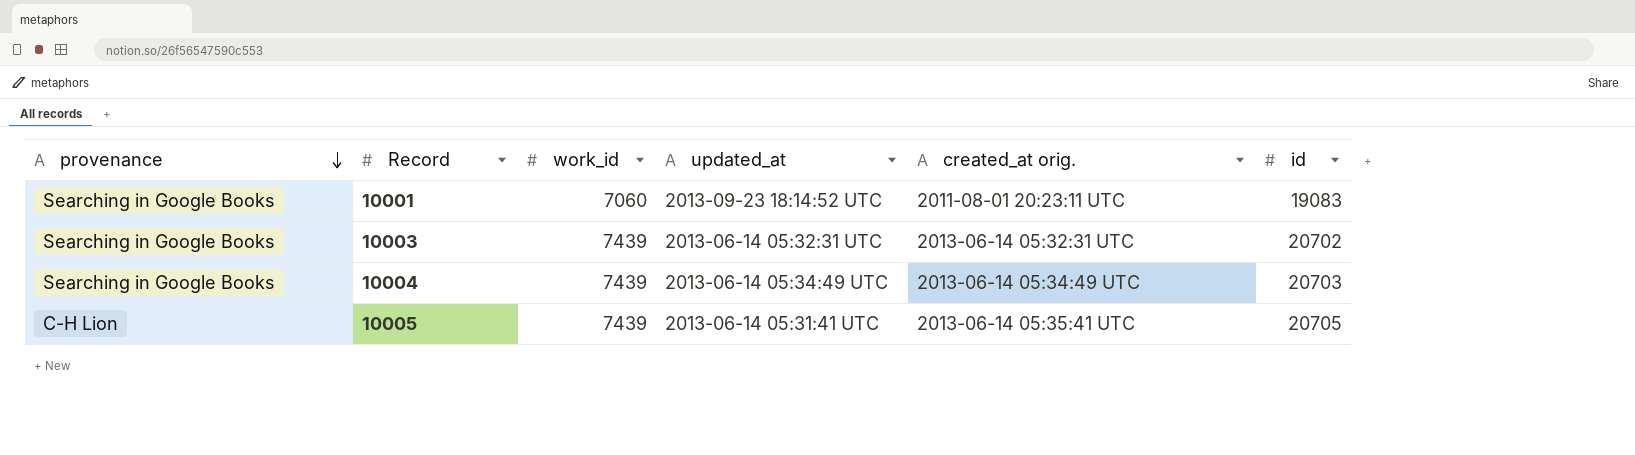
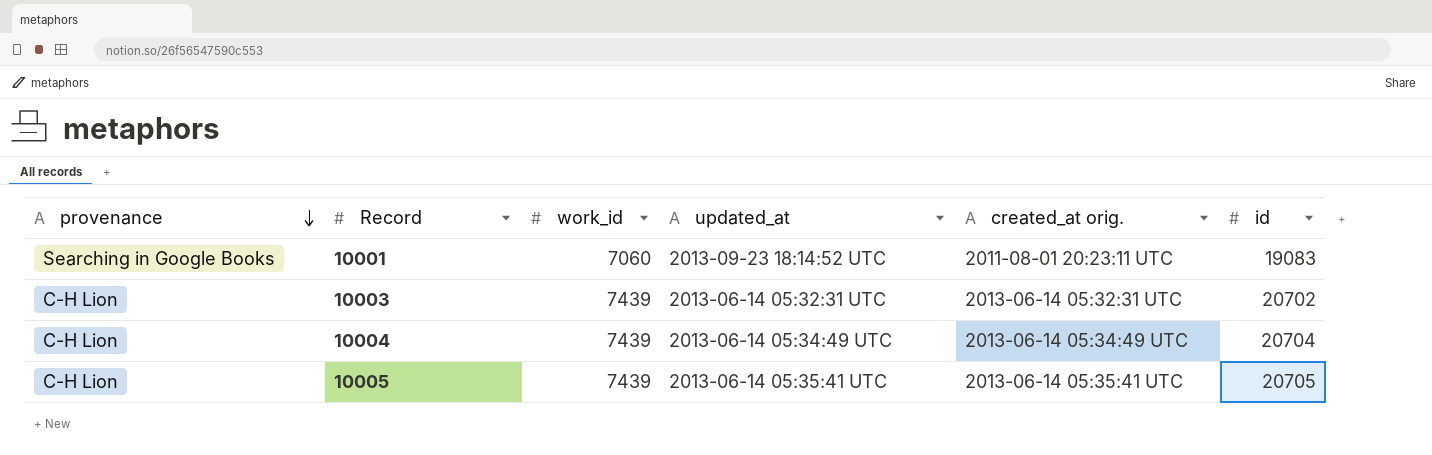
10003 | provenance: Searching in Google Books -> C-H Lion
10004 | provenance: Searching in Google Books -> C-H Lion
10004 | id: 20703 -> 20704
10005 | updated_at: 2013-06-14 05:31:41 UTC -> 2013-06-14 05:35:41 UTC

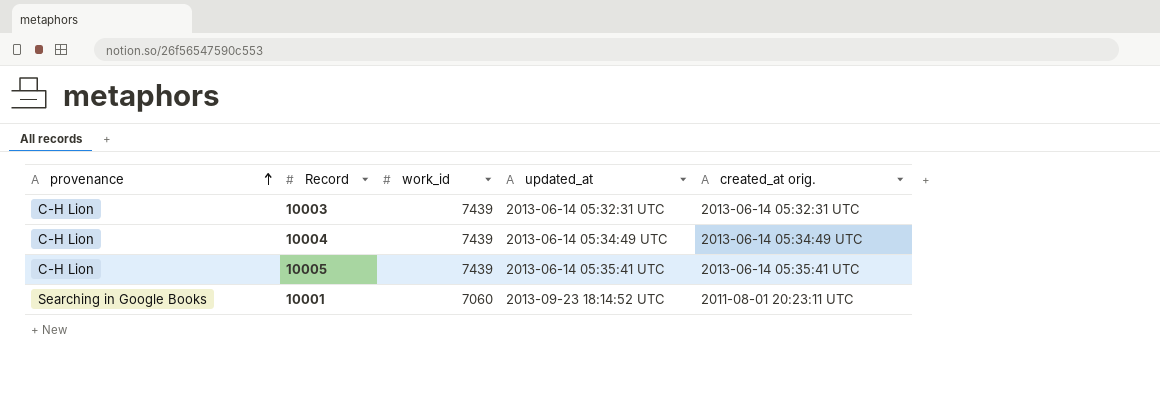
row order: provenance descending -> provenance ascending
column id | position: 6 -> none

